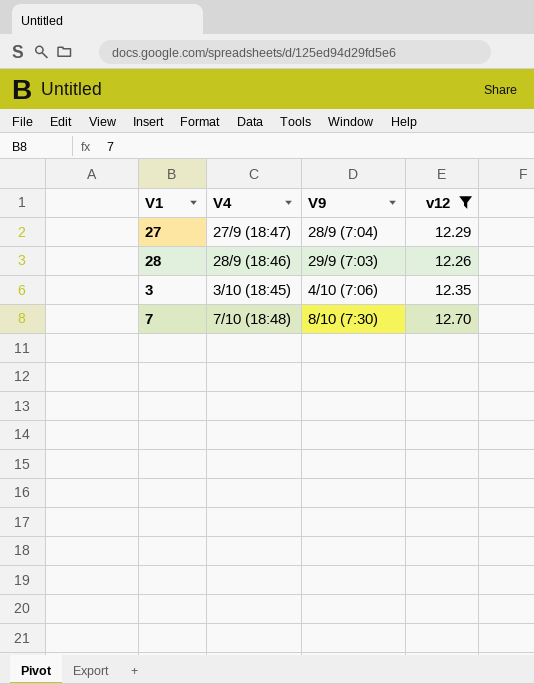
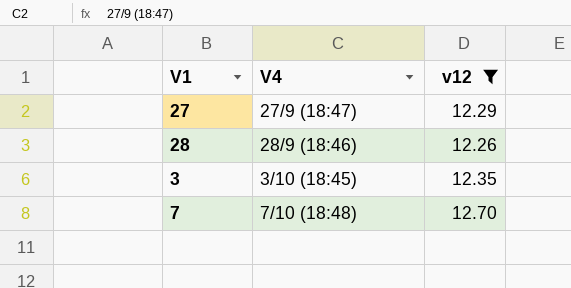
column V9 | position: 3 -> none

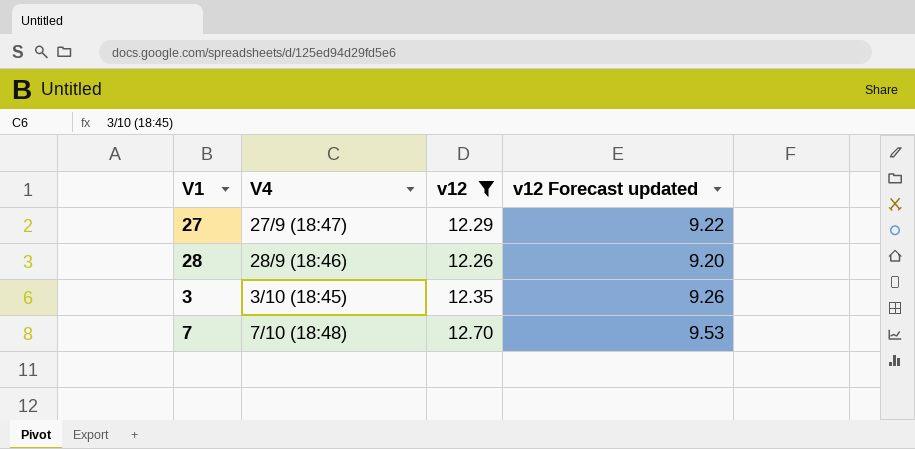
column v12 Forecast updated | formula: none -> [v12] * 0.75

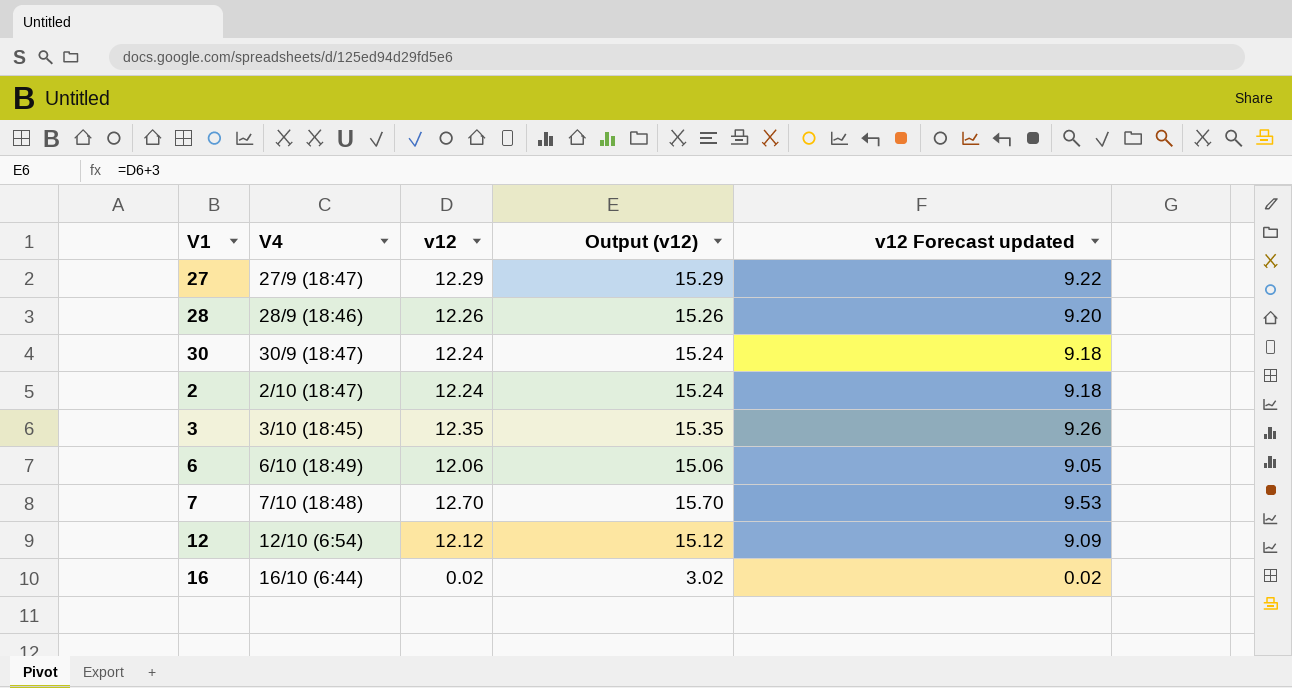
filter: v12 >= 12.26 -> none
column Output (v12) | formula: none -> [v12] + 3

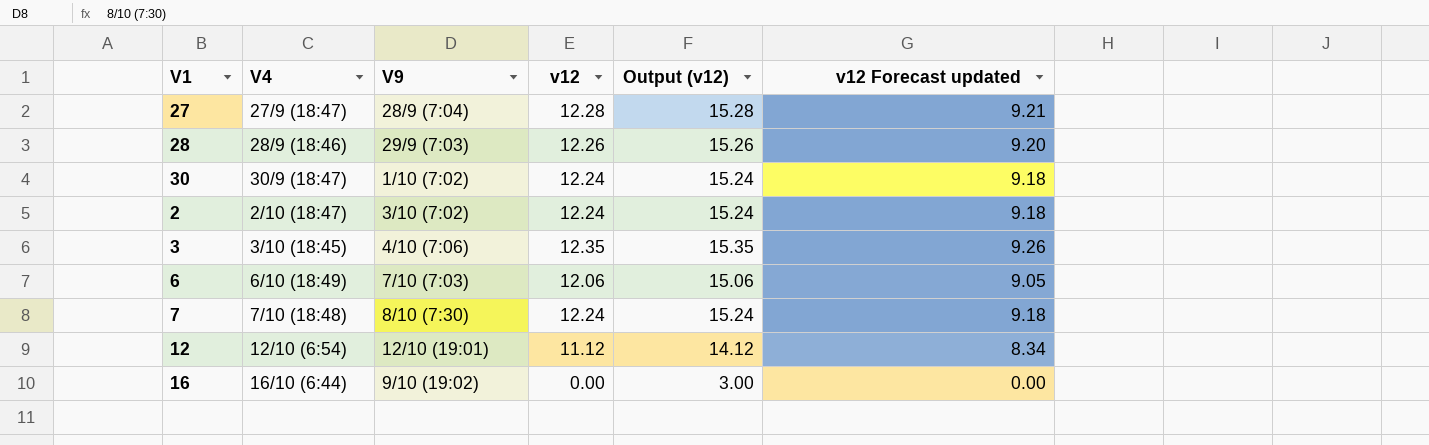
column V9 | position: none -> 3
27 | v12: 12.29 -> 12.28
27 | Output (v12): 15.29 -> 15.28
27 | v12 Forecast updated: 9.22 -> 9.21
7 | v12: 12.70 -> 12.24
7 | Output (v12): 15.70 -> 15.24
7 | v12 Forecast updated: 9.53 -> 9.18
12 | v12: 12.12 -> 11.12
12 | Output (v12): 15.12 -> 14.12
12 | v12 Forecast updated: 9.09 -> 8.34
16 | v12: 0.02 -> 0.00
16 | Output (v12): 3.02 -> 3.00
16 | v12 Forecast updated: 0.02 -> 0.00

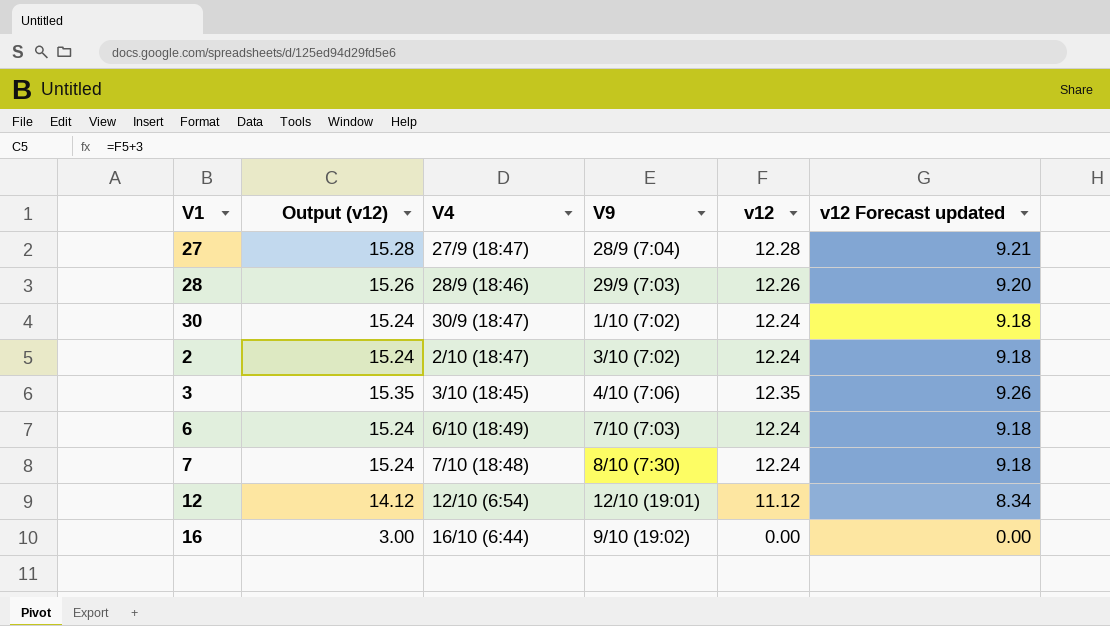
column Output (v12) | position: 5 -> 2
6 | Output (v12): 15.06 -> 15.24
6 | v12: 12.06 -> 12.24
6 | v12 Forecast updated: 9.05 -> 9.18

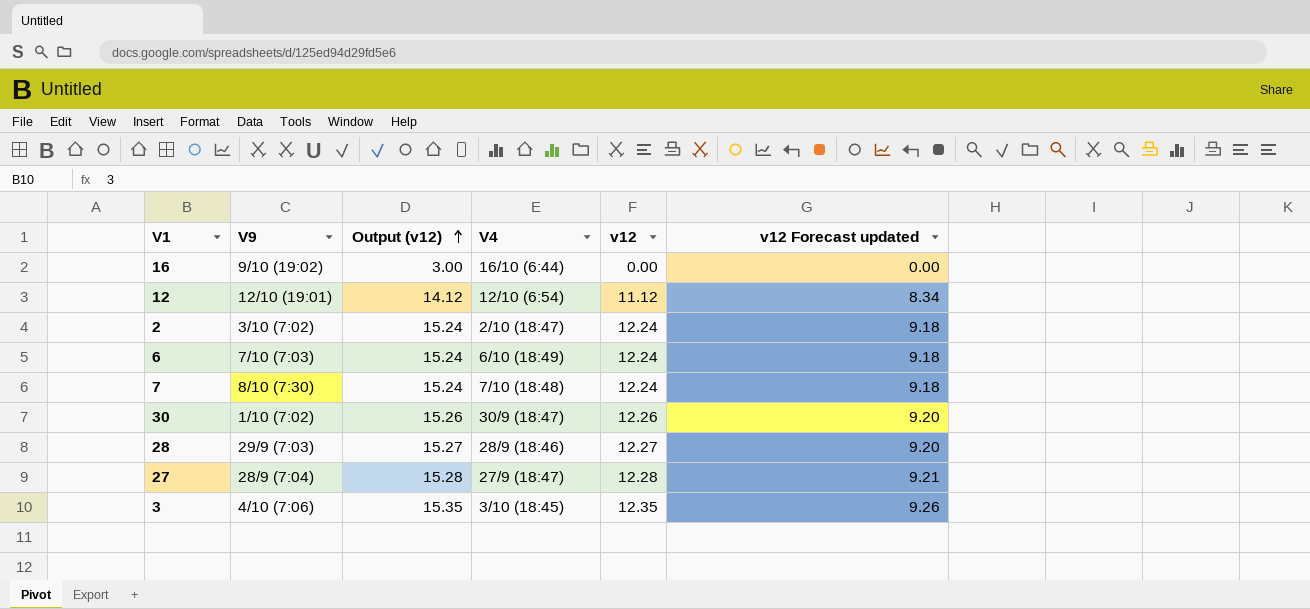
row order: none -> Output (v12) ascending
column V9 | position: 4 -> 2
30 | Output (v12): 15.24 -> 15.26
30 | v12: 12.24 -> 12.26
30 | v12 Forecast updated: 9.18 -> 9.20
28 | Output (v12): 15.26 -> 15.27
28 | v12: 12.26 -> 12.27

